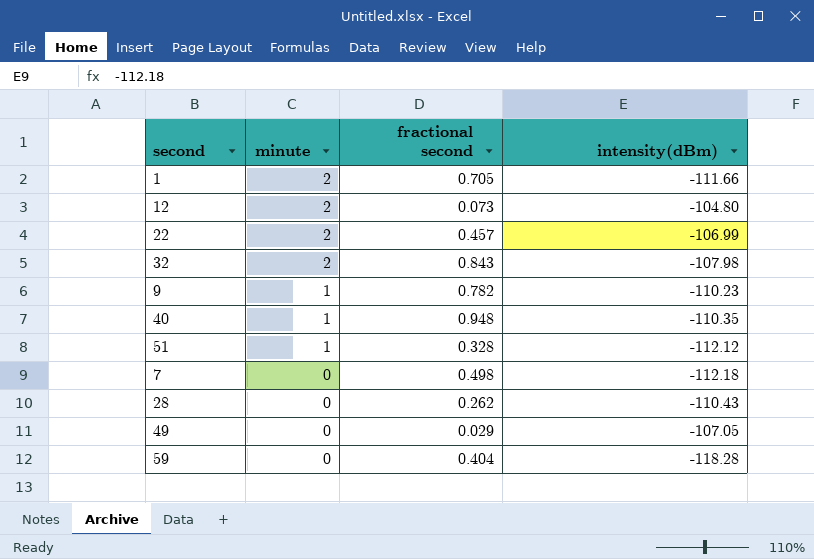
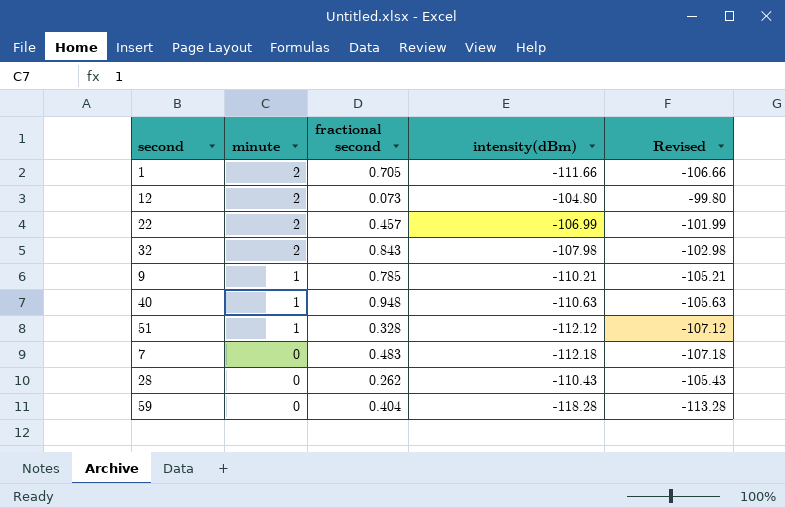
column Revised | formula: none -> [intensity(dBm)] + 5
row 49: 0 | 0.029 | -107.05 -> none
9 | fractional second: 0.782 -> 0.785
9 | intensity(dBm): -110.23 -> -110.21
40 | intensity(dBm): -110.35 -> -110.63
7 | fractional second: 0.498 -> 0.483

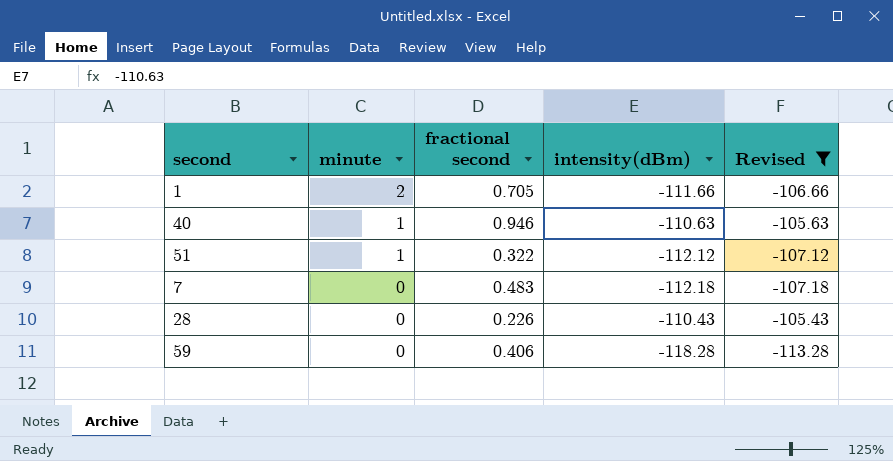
filter: none -> Revised <= -105.43
40 | fractional second: 0.948 -> 0.946
51 | fractional second: 0.328 -> 0.322
28 | fractional second: 0.262 -> 0.226
59 | fractional second: 0.404 -> 0.406

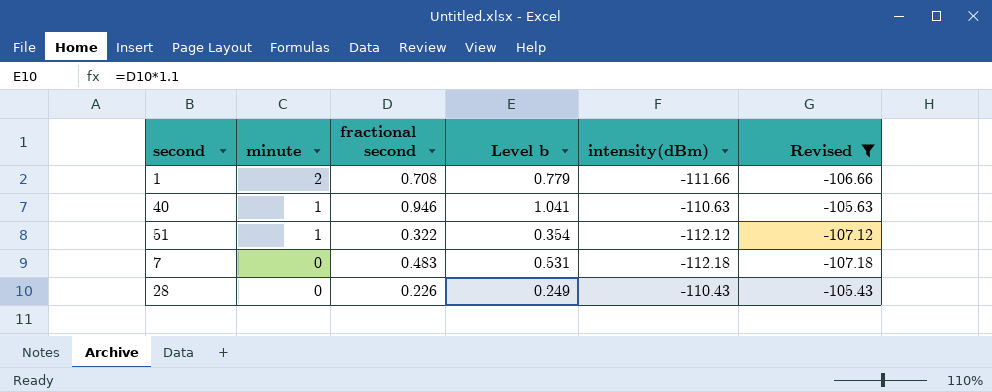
column Level b | formula: none -> [fractional second] * 1.1
row 59: 0 | 0.406 | -118.28 | -113.28 -> none
1 | fractional second: 0.705 -> 0.708

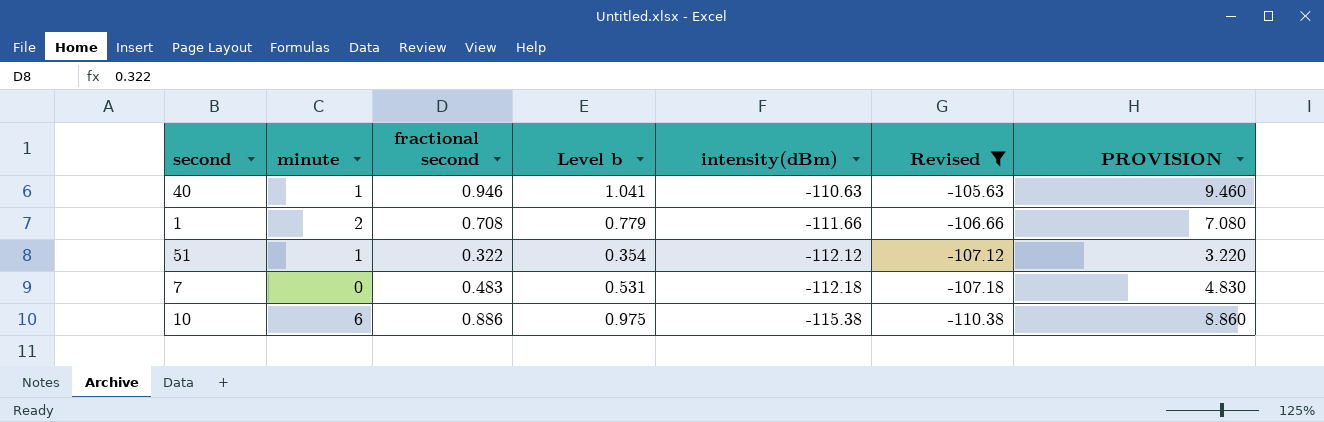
row order: minute descending -> intensity(dBm) descending
column PROVISION | formula: none -> [fractional second] * 10
row 28: 0 | 0.226 | 0.249 | -110.43 | -105.43 -> none
row 10: none -> 6 | 0.886 | 0.975 | -115.38 | -110.38 | 8.860

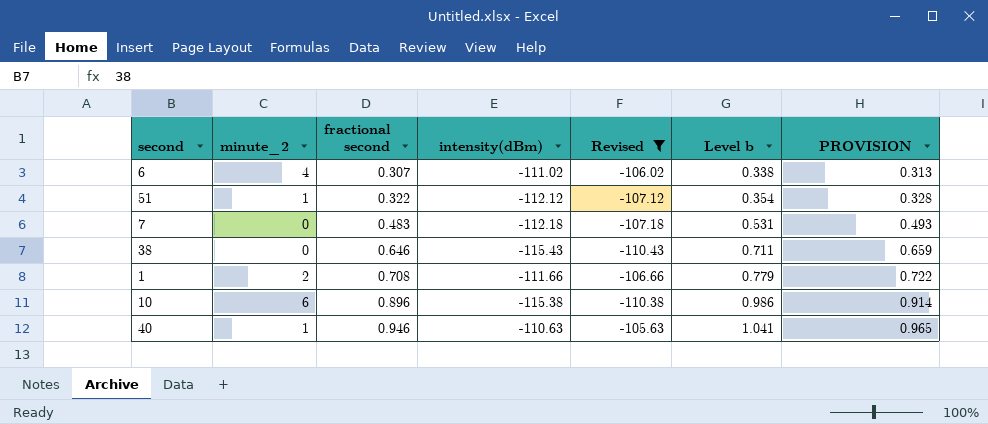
row order: intensity(dBm) descending -> fractional second ascending
column name: minute -> minute_2
column Level b | position: 4 -> 6
column PROVISION | formula: [fractional second] * 10 -> [fractional second] * 1.02
row 6: none -> 4 | 0.307 | -111.02 | -106.02 | 0.338 | 0.313
row 38: none -> 0 | 0.646 | -115.43 | -110.43 | 0.711 | 0.659
10 | fractional second: 0.886 -> 0.896
10 | Level b: 0.975 -> 0.986

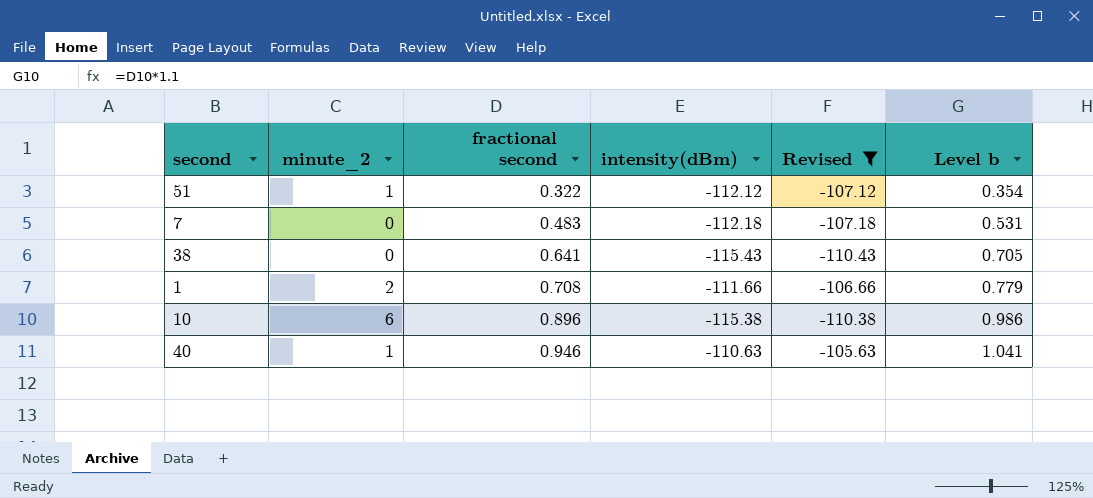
column PROVISION | formula: [fractional second] * 1.02 -> none
row 6: 4 | 0.307 | -111.02 | -106.02 | 0.338 | 0.313 -> none
38 | fractional second: 0.646 -> 0.641
38 | Level b: 0.711 -> 0.705

